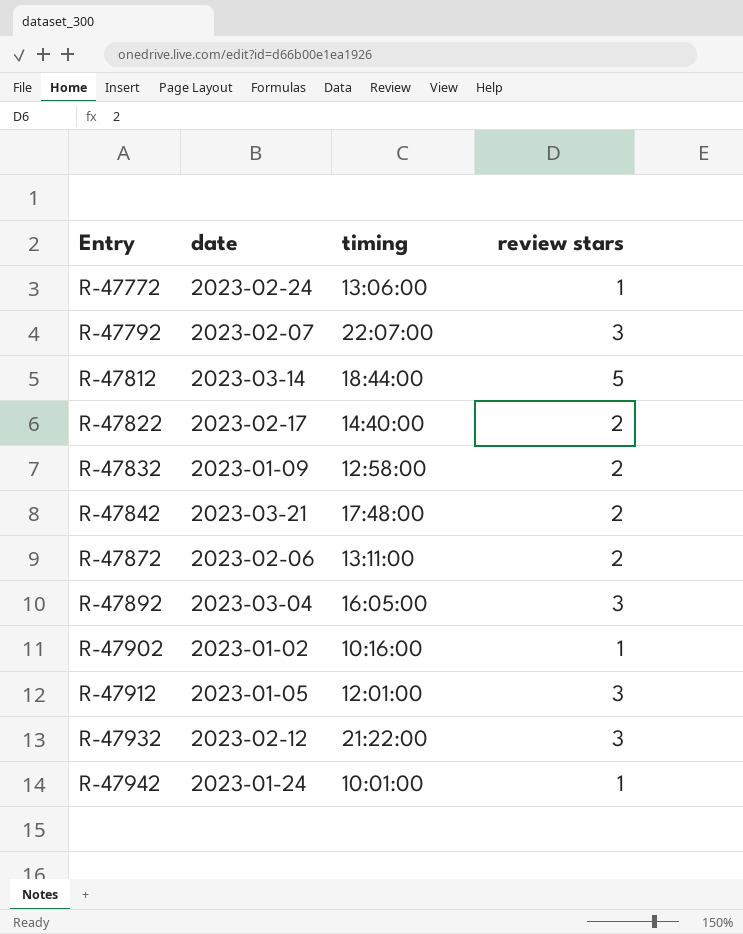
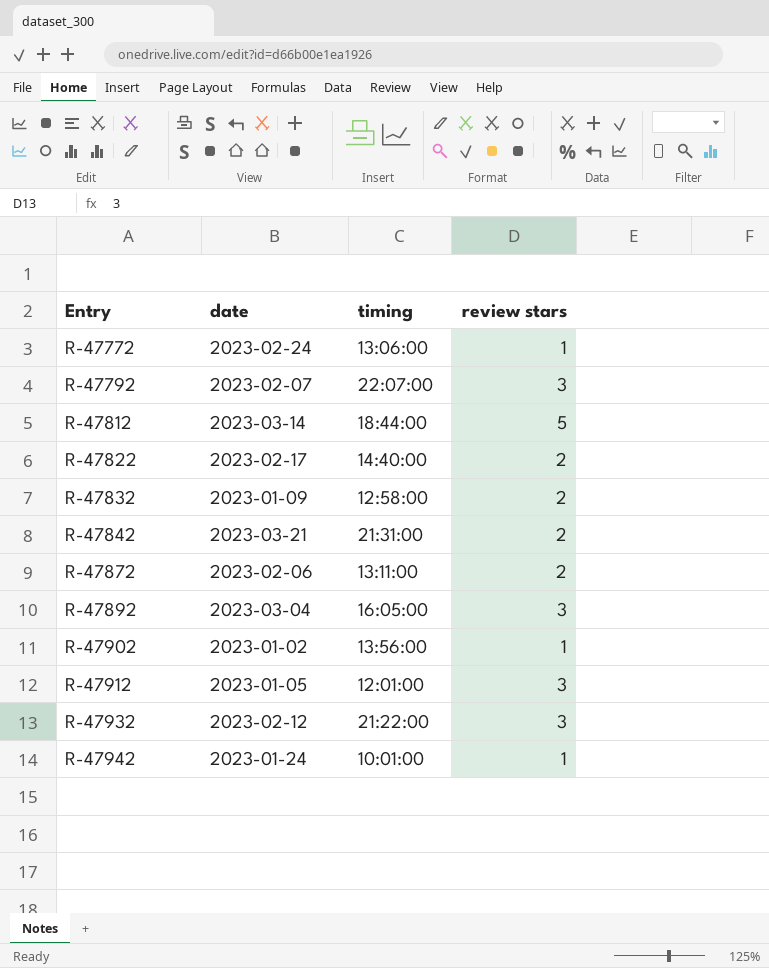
R-47842 | timing: 17:48:00 -> 21:31:00
R-47902 | timing: 10:16:00 -> 13:56:00

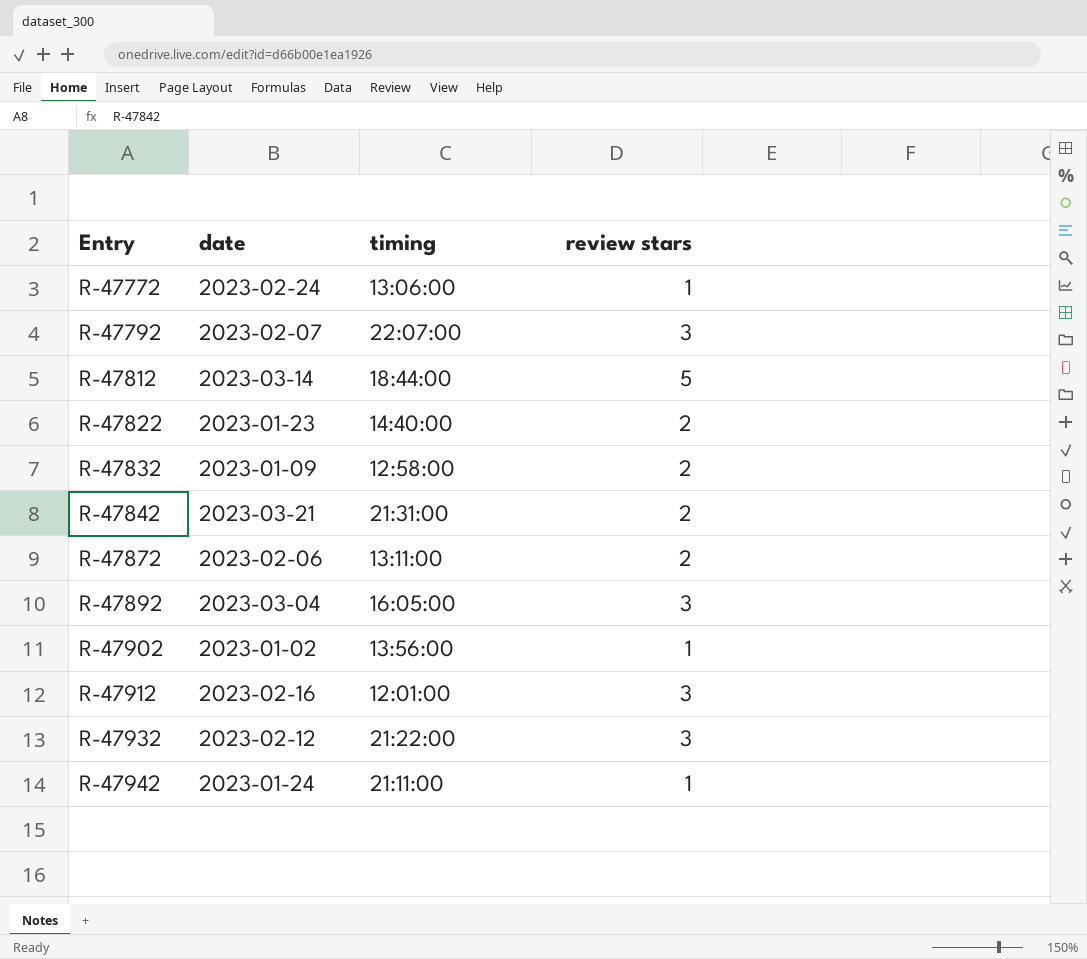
R-47822 | date: 2023-02-17 -> 2023-01-23
R-47912 | date: 2023-01-05 -> 2023-02-16
R-47942 | timing: 10:01:00 -> 21:11:00

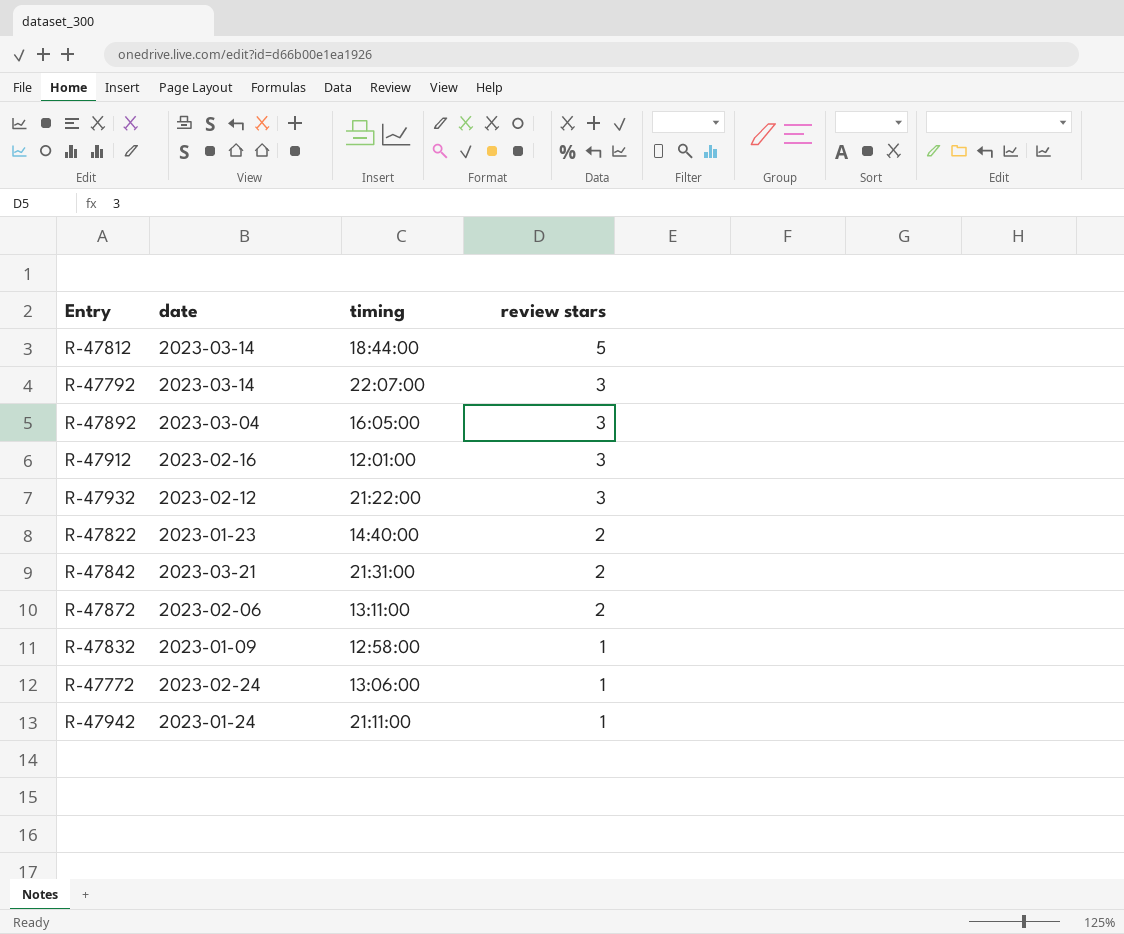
row order: Entry ascending -> review stars descending
row R-47902: 2023-01-02 | 13:56:00 | 1 -> none
R-47792 | date: 2023-02-07 -> 2023-03-14
R-47832 | review stars: 2 -> 1

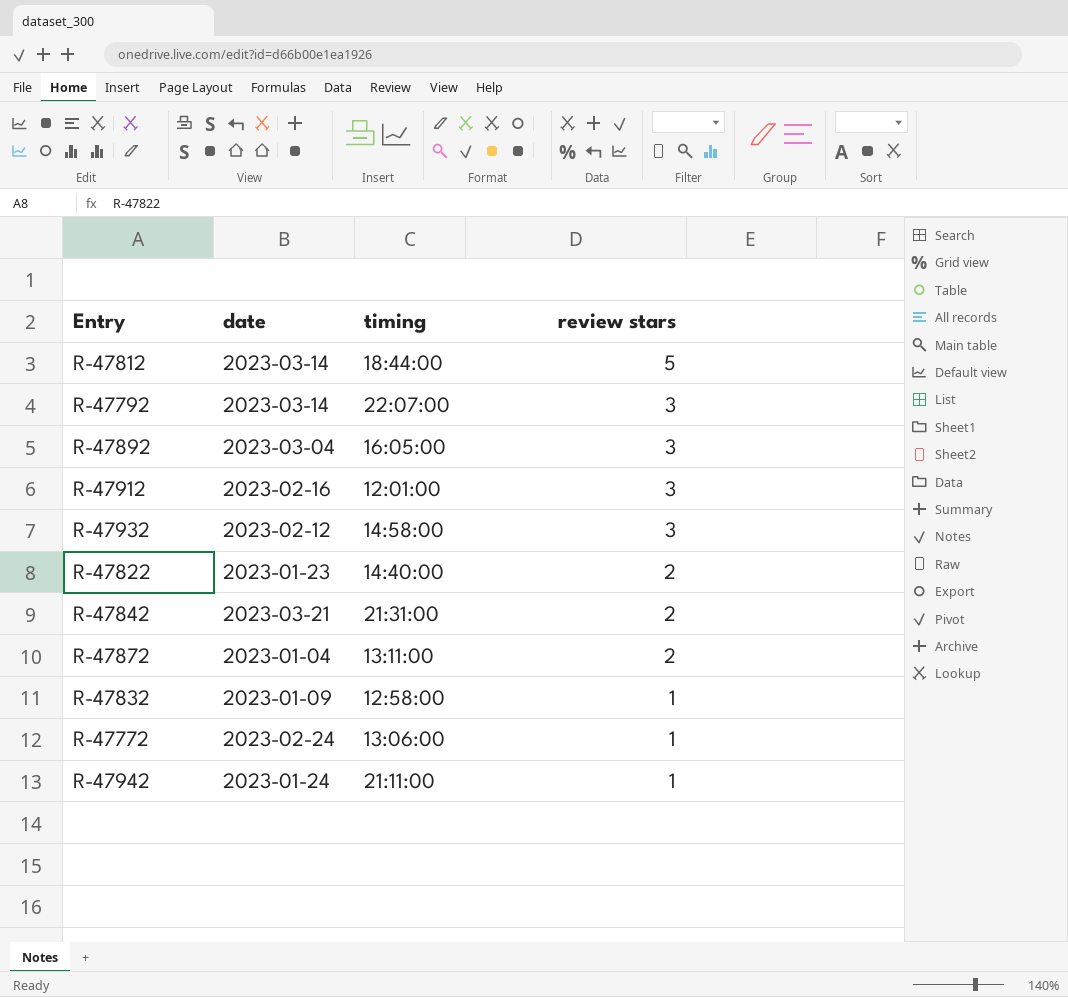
R-47932 | timing: 21:22:00 -> 14:58:00
R-47872 | date: 2023-02-06 -> 2023-01-04

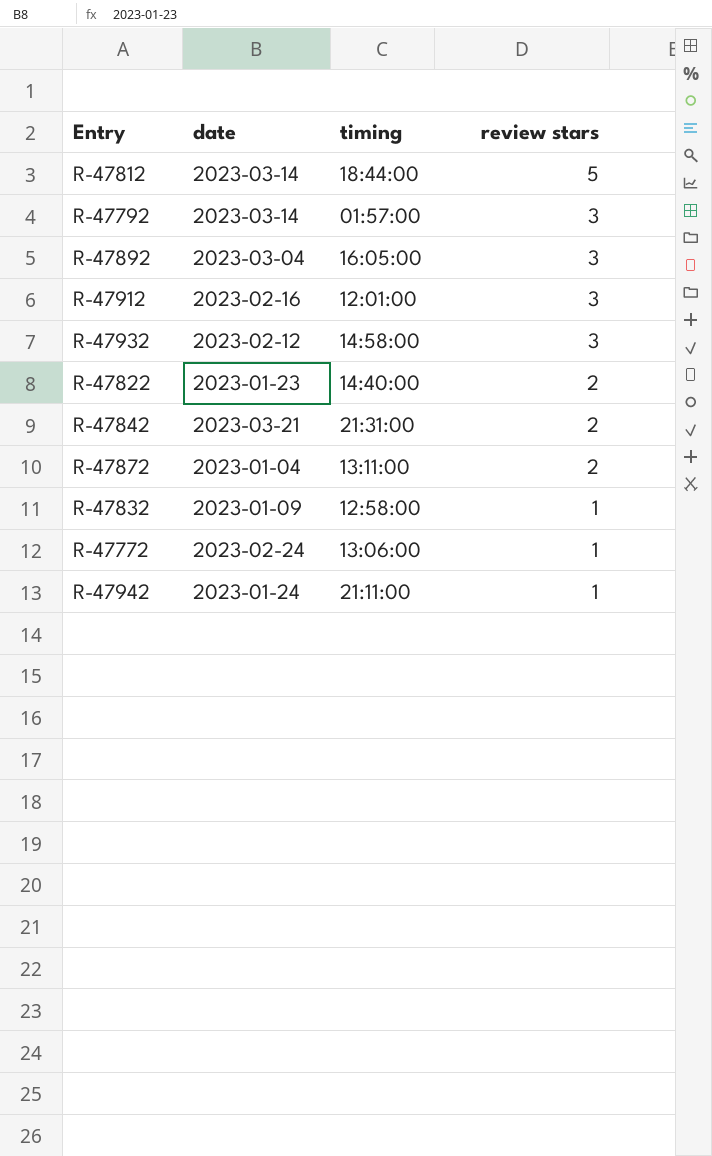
R-47792 | timing: 22:07:00 -> 01:57:00

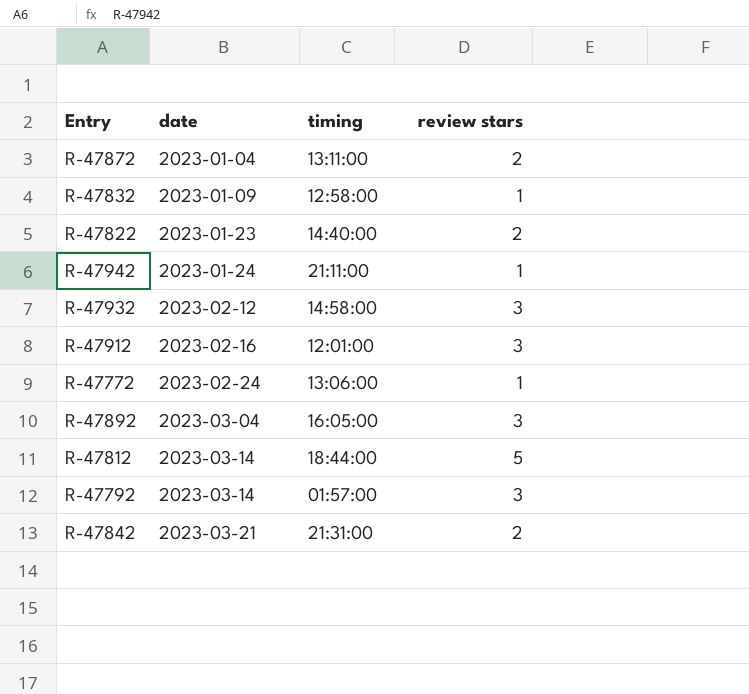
row order: review stars descending -> date ascending

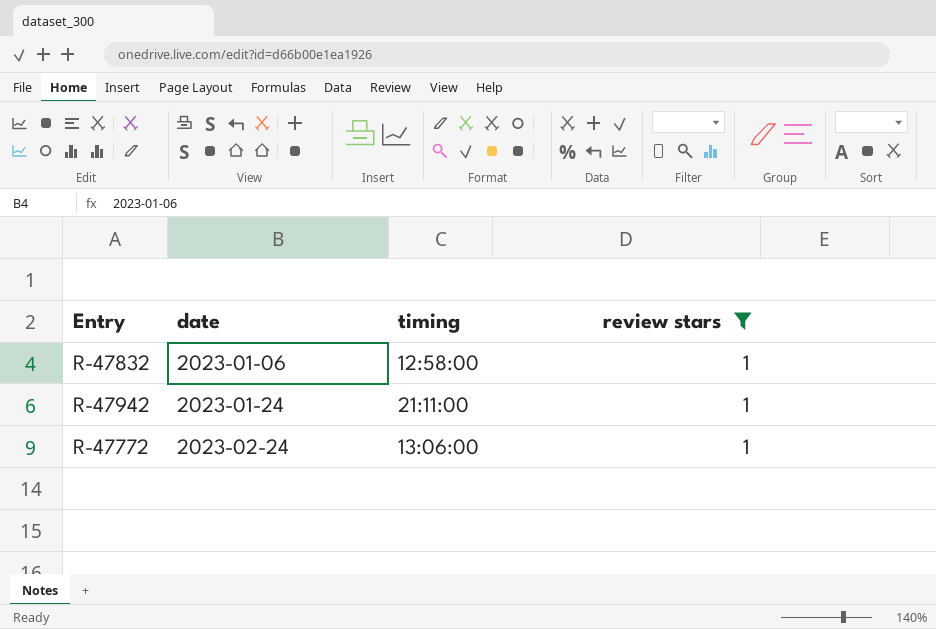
filter: none -> review stars = 1
R-47832 | date: 2023-01-09 -> 2023-01-06

